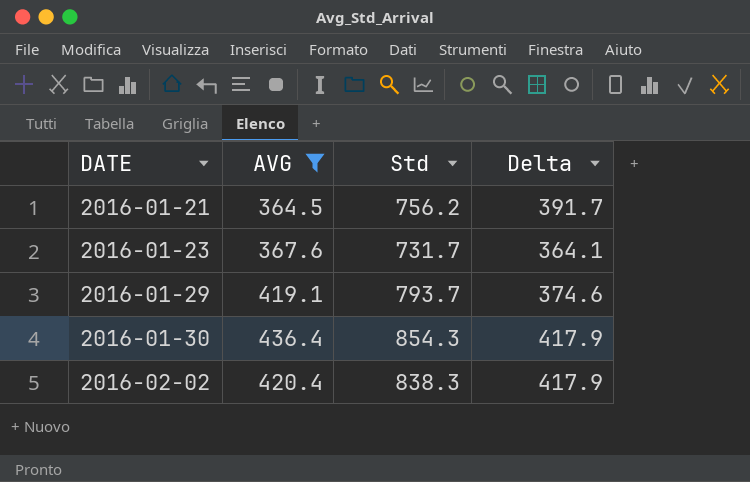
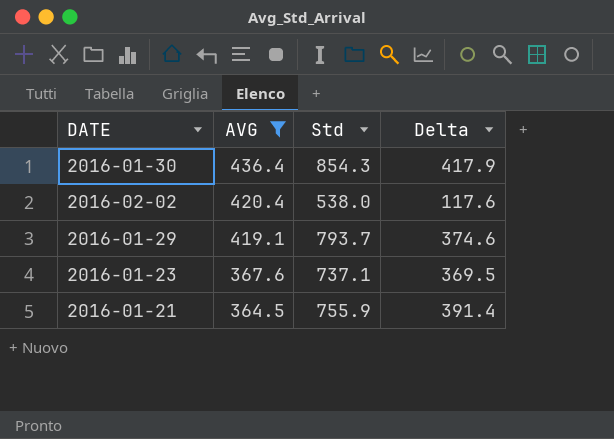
row order: DATE ascending -> AVG descending
2016-02-02 | Std: 838.3 -> 538.0
2016-02-02 | Delta: 417.9 -> 117.6
2016-01-23 | Std: 731.7 -> 737.1
2016-01-23 | Delta: 364.1 -> 369.5
2016-01-21 | Std: 756.2 -> 755.9
2016-01-21 | Delta: 391.7 -> 391.4

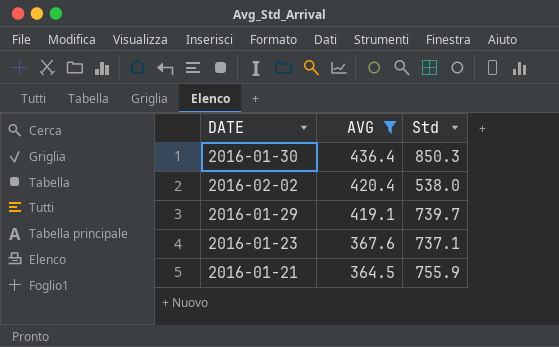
column Delta | formula: [Std] - [AVG] -> none
2016-01-30 | Std: 854.3 -> 850.3
2016-01-29 | Std: 793.7 -> 739.7

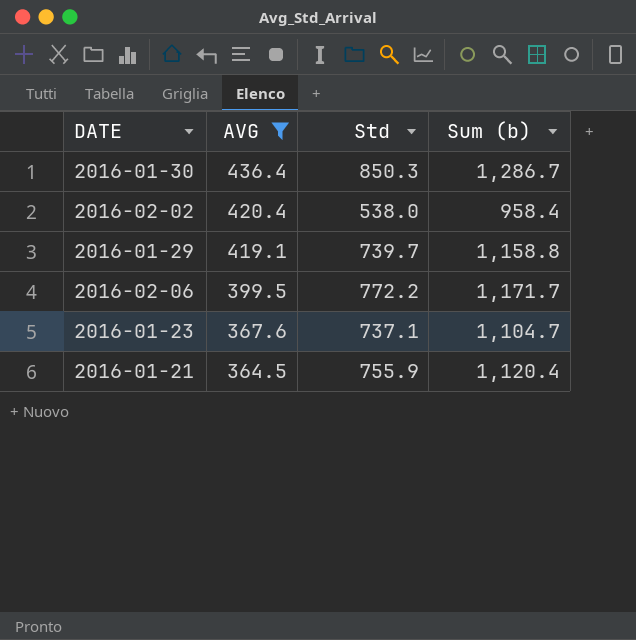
column Sum (b) | formula: none -> [AVG] + [Std]
row 2016-02-06: none -> 399.5 | 772.2 | 1,171.7

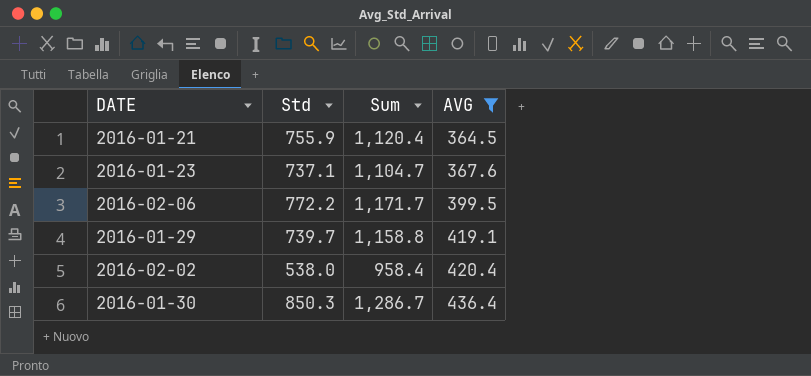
row order: AVG descending -> AVG ascending
column name: Sum (b) -> Sum
column AVG | position: 2 -> 4

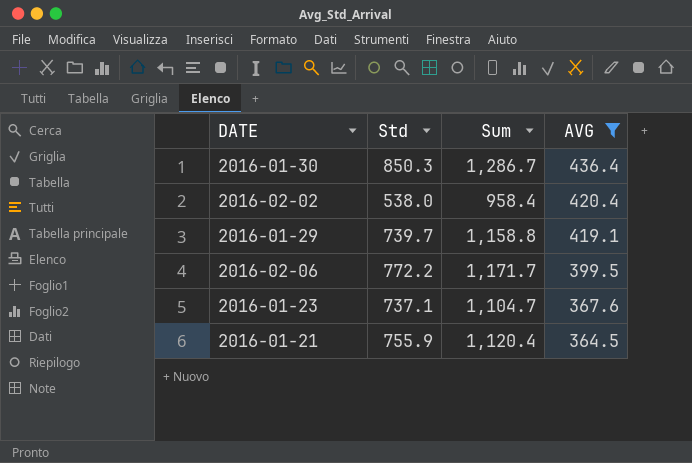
row order: AVG ascending -> AVG descending

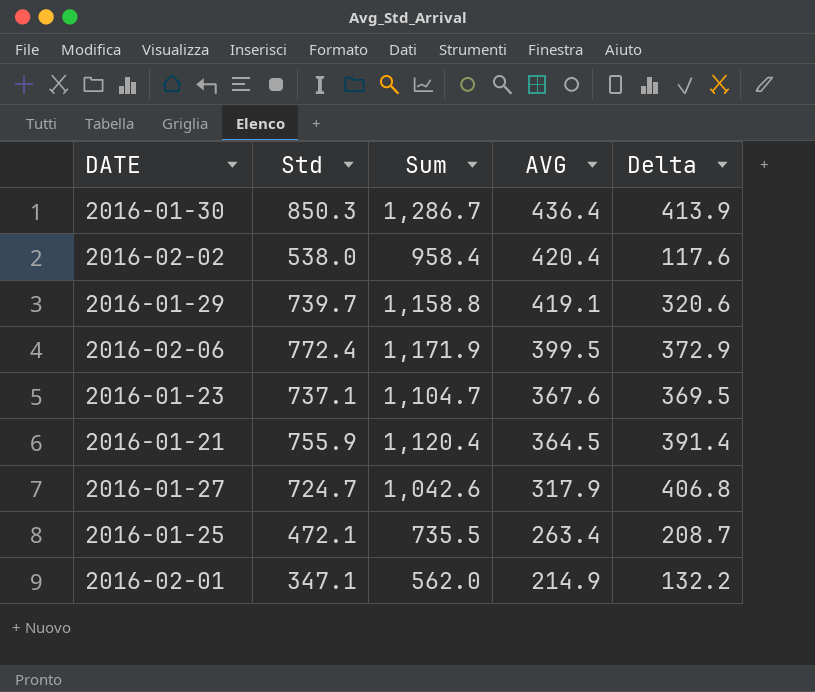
filter: AVG >= 364.5 -> none
column Delta | formula: none -> [Std] - [AVG]
2016-02-06 | Std: 772.2 -> 772.4
2016-02-06 | Sum: 1,171.7 -> 1,171.9

